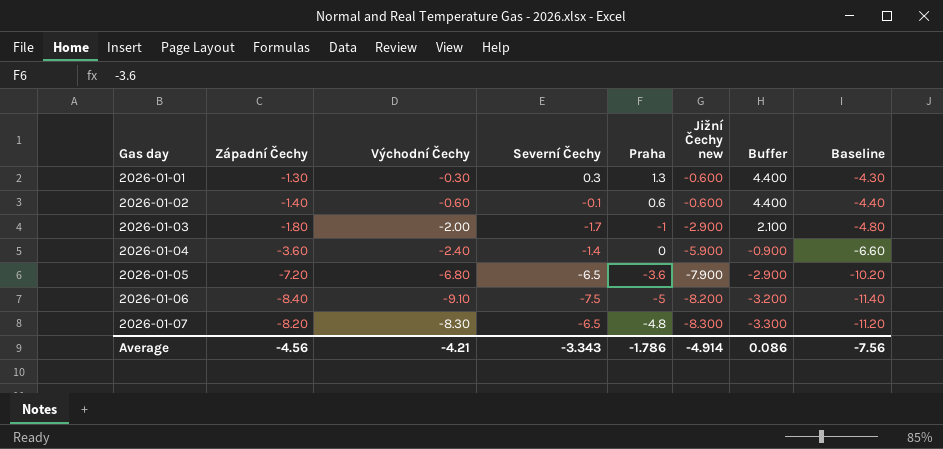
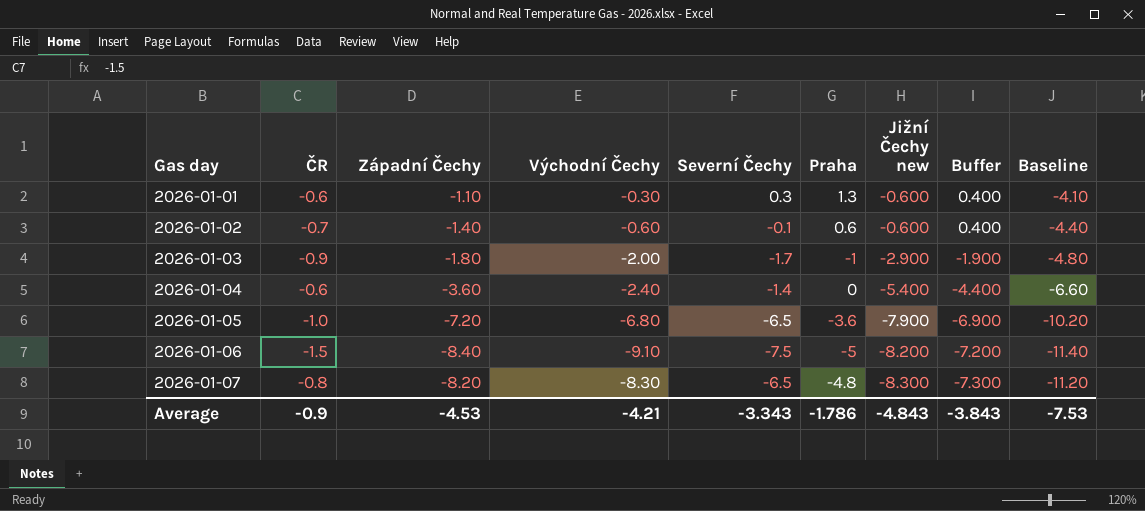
column ČR | position: none -> 2
column Buffer | formula: [Jižní Čechy new] + 5 -> [Jižní Čechy new] + 1
2026-01-01 | Západní Čechy: -1.30 -> -1.10
2026-01-01 | Baseline: -4.30 -> -4.10
2026-01-04 | Jižní Čechy new: -5.900 -> -5.400
Average | Západní Čechy: -4.56 -> -4.53
Average | Jižní Čechy new: -4.914 -> -4.843
Average | Buffer: 0.086 -> -3.843
Average | Baseline: -7.56 -> -7.53

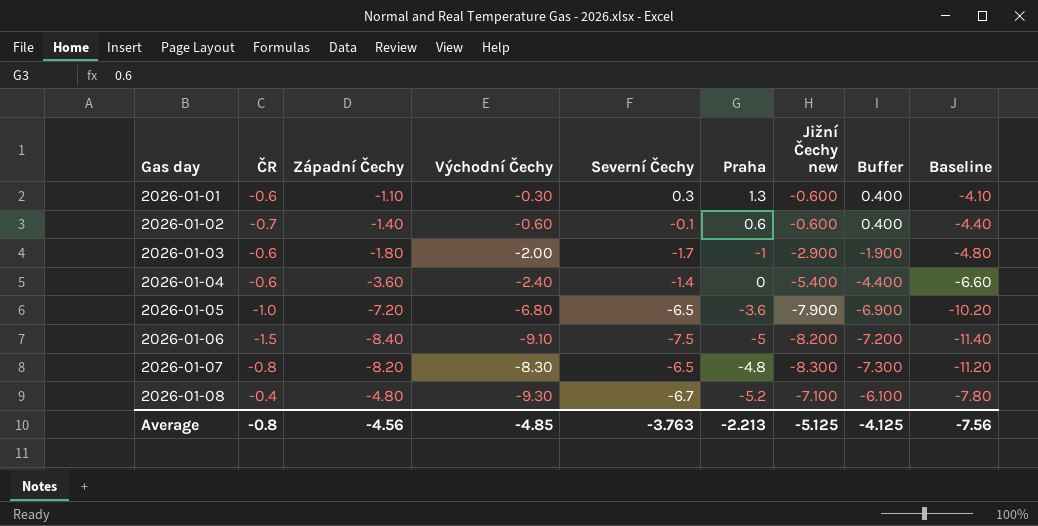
2026-01-03 | ČR: -0.9 -> -0.6
row 2026-01-08: none -> -0.4 | -4.80 | -9.30 | -6.7 | -5.2 | -7.100 | -6.100 | -7.80
Average | ČR: -0.9 -> -0.8
Average | Západní Čechy: -4.53 -> -4.56
Average | Východní Čechy: -4.21 -> -4.85
Average | Severní Čechy: -3.343 -> -3.763
Average | Praha: -1.786 -> -2.213
Average | Jižní Čechy new: -4.843 -> -5.125
Average | Buffer: -3.843 -> -4.125
Average | Baseline: -7.53 -> -7.56

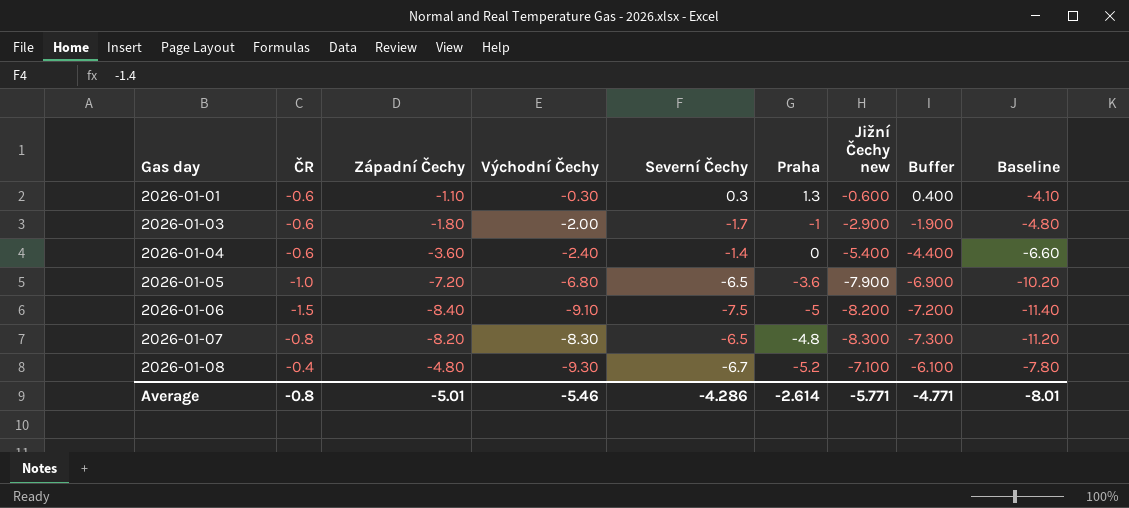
row 2026-01-02: -0.7 | -1.40 | -0.60 | -0.1 | 0.6 | -0.600 | 0.400 | -4.40 -> none
Average | Západní Čechy: -4.56 -> -5.01
Average | Východní Čechy: -4.85 -> -5.46
Average | Severní Čechy: -3.763 -> -4.286
Average | Praha: -2.213 -> -2.614
Average | Jižní Čechy new: -5.125 -> -5.771
Average | Buffer: -4.125 -> -4.771
Average | Baseline: -7.56 -> -8.01

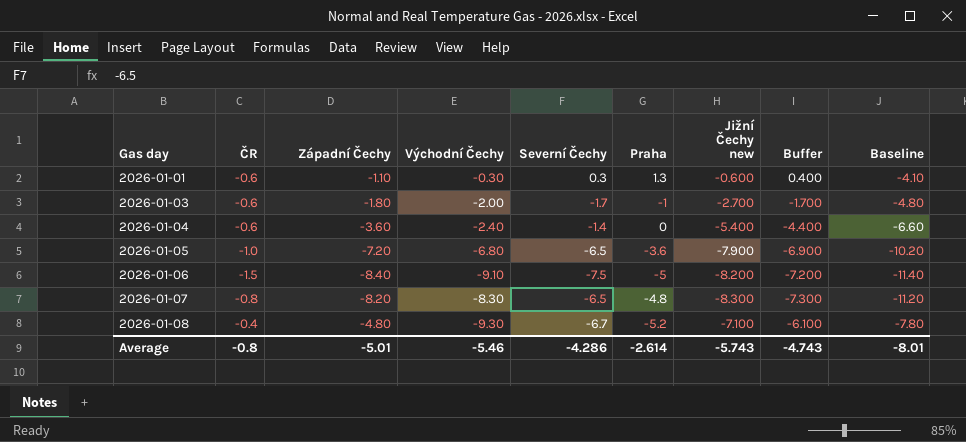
2026-01-03 | Jižní Čechy new: -2.900 -> -2.700
2026-01-03 | Buffer: -1.900 -> -1.700
Average | Jižní Čechy new: -5.771 -> -5.743
Average | Buffer: -4.771 -> -4.743

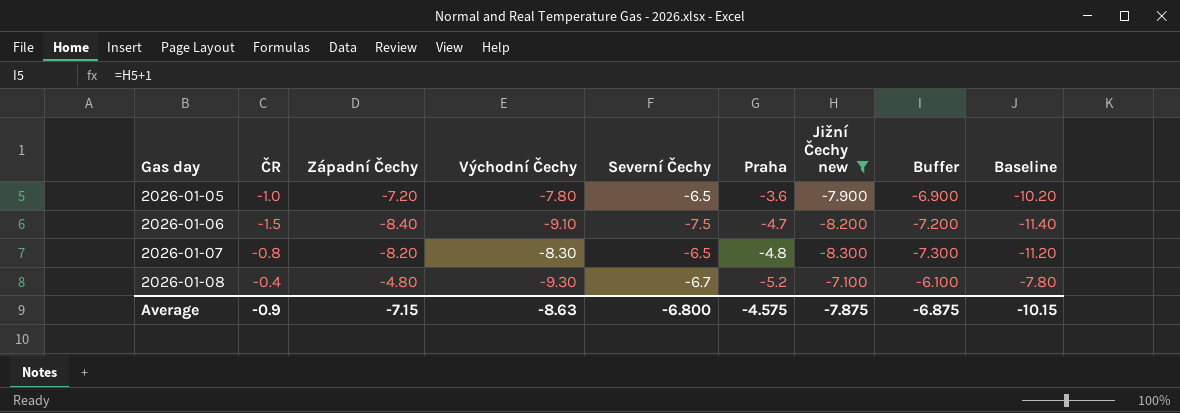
filter: none -> Jižní Čechy new <= -7.100
2026-01-05 | Východní Čechy: -6.80 -> -7.80
2026-01-06 | Praha: -5 -> -4.7
Average | ČR: -0.8 -> -0.9
Average | Západní Čechy: -5.01 -> -7.15
Average | Východní Čechy: -5.46 -> -8.63
Average | Severní Čechy: -4.286 -> -6.800
Average | Praha: -2.614 -> -4.575
Average | Jižní Čechy new: -5.743 -> -7.875
Average | Buffer: -4.743 -> -6.875
Average | Baseline: -8.01 -> -10.15

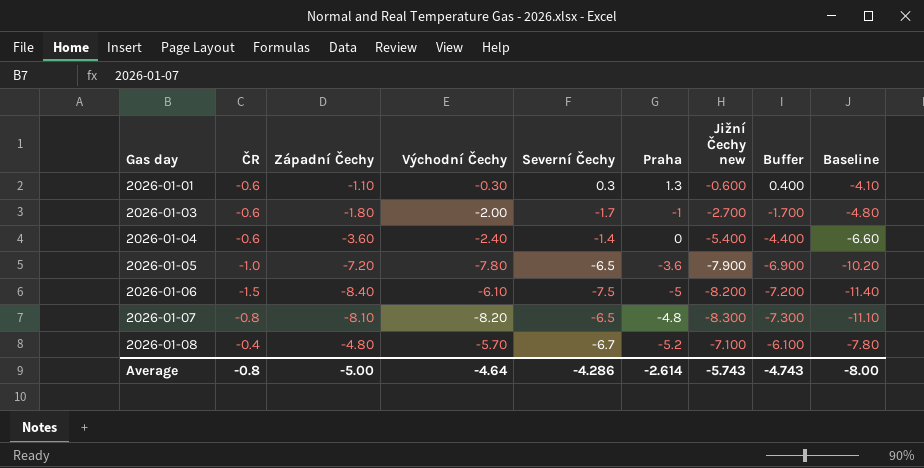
filter: Jižní Čechy new <= -7.100 -> none
2026-01-06 | Východní Čechy: -9.10 -> -6.10
2026-01-06 | Praha: -4.7 -> -5
2026-01-07 | Západní Čechy: -8.20 -> -8.10
2026-01-07 | Východní Čechy: -8.30 -> -8.20
2026-01-07 | Baseline: -11.20 -> -11.10
2026-01-08 | Východní Čechy: -9.30 -> -5.70
Average | ČR: -0.9 -> -0.8
Average | Západní Čechy: -7.15 -> -5.00
Average | Východní Čechy: -8.63 -> -4.64
Average | Severní Čechy: -6.800 -> -4.286
Average | Praha: -4.575 -> -2.614
Average | Jižní Čechy new: -7.875 -> -5.743
Average | Buffer: -6.875 -> -4.743
Average | Baseline: -10.15 -> -8.00

